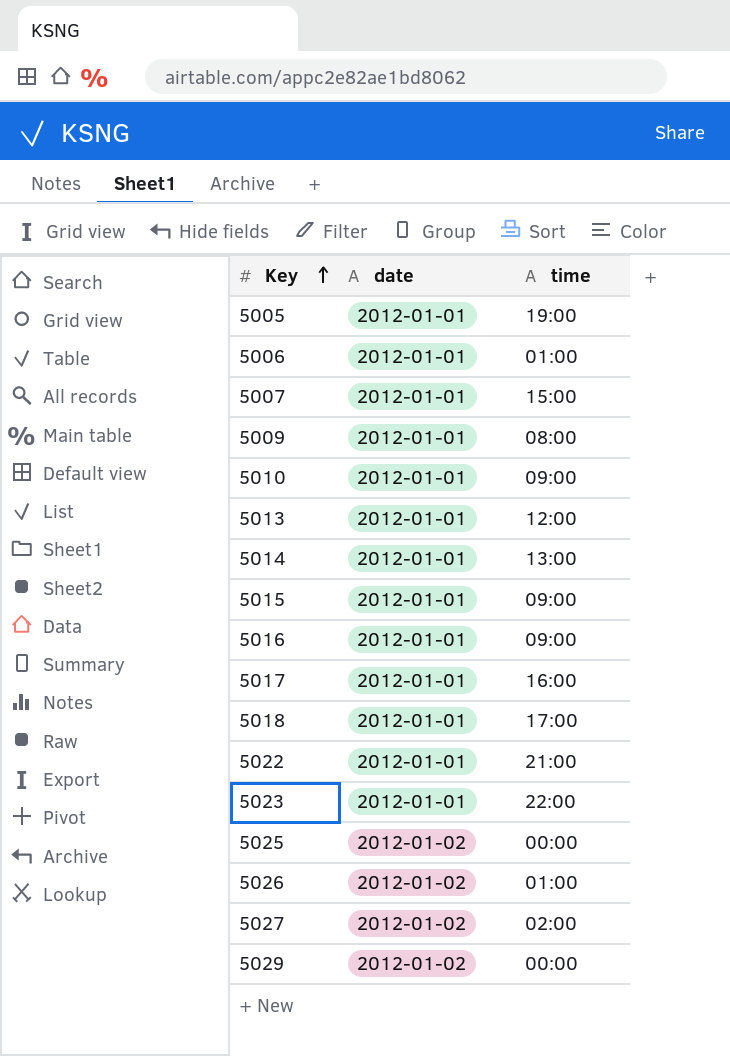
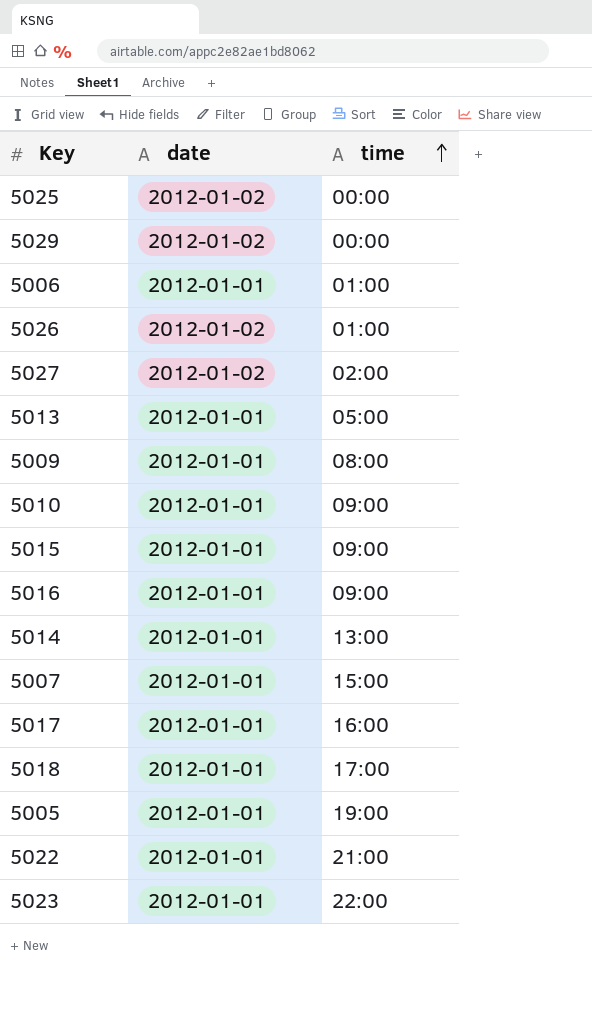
row order: Key ascending -> time ascending
5013 | time: 12:00 -> 05:00

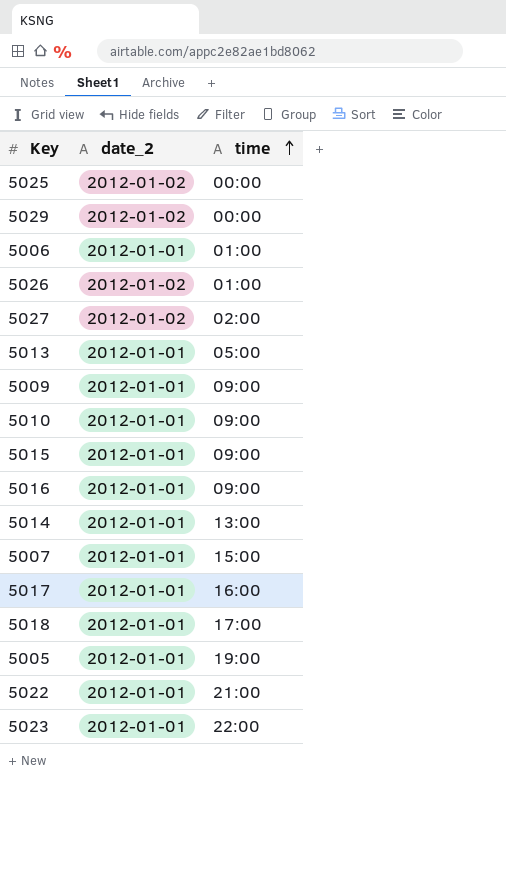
column name: date -> date_2
5009 | time: 08:00 -> 09:00

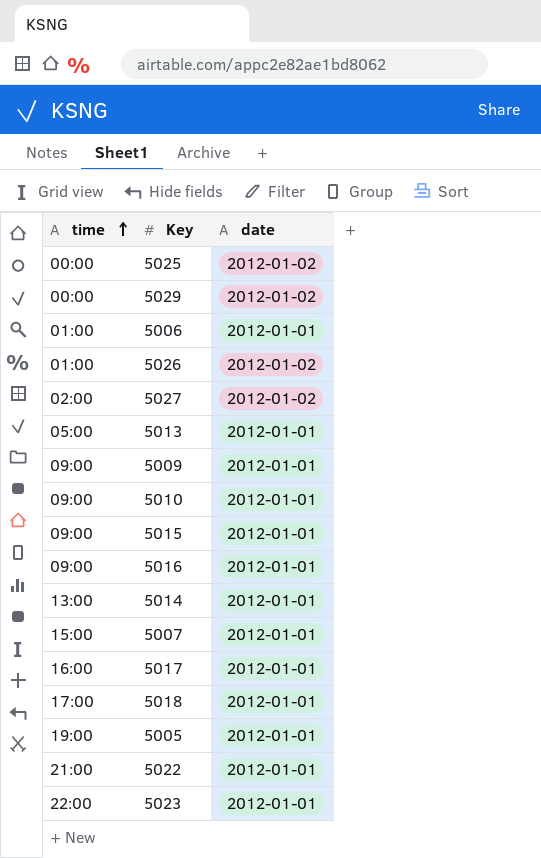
column time | position: 3 -> 1
column name: date_2 -> date

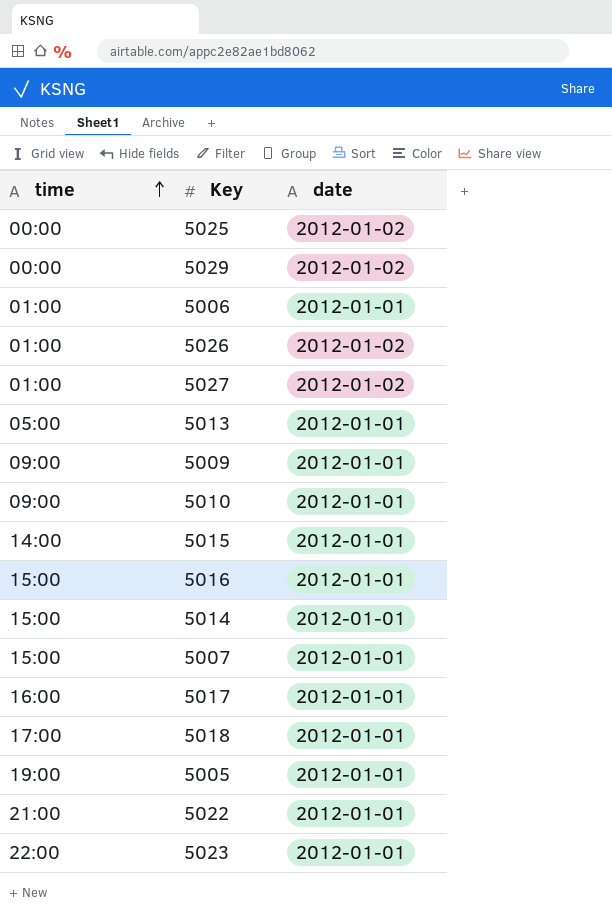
5027 | time: 02:00 -> 01:00
5015 | time: 09:00 -> 14:00
5016 | time: 09:00 -> 15:00
5014 | time: 13:00 -> 15:00

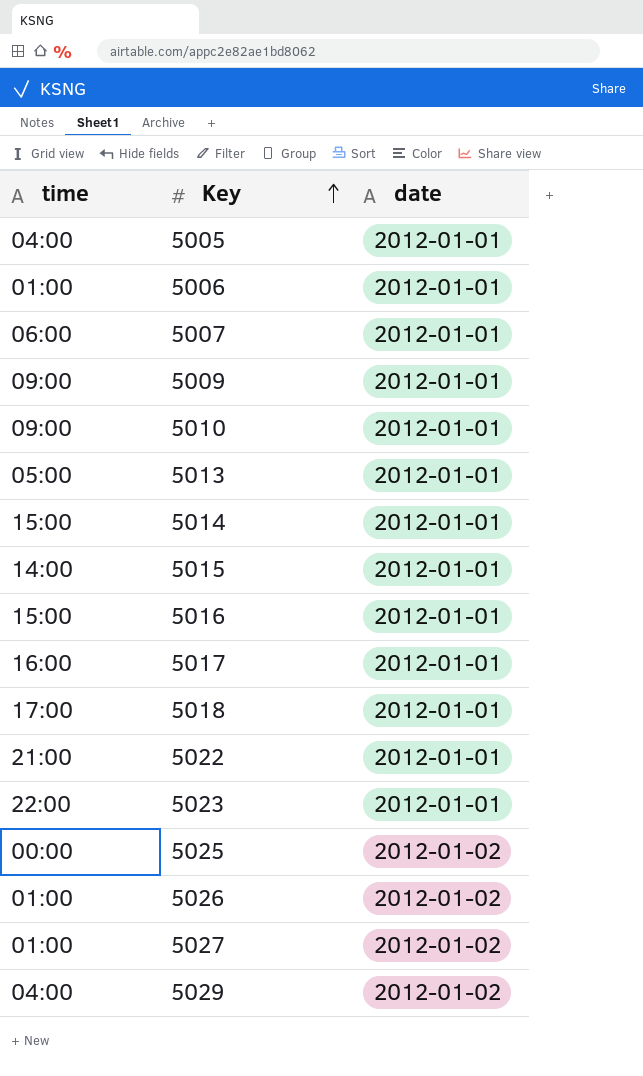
row order: time ascending -> Key ascending
5005 | time: 19:00 -> 04:00
5007 | time: 15:00 -> 06:00
5029 | time: 00:00 -> 04:00

